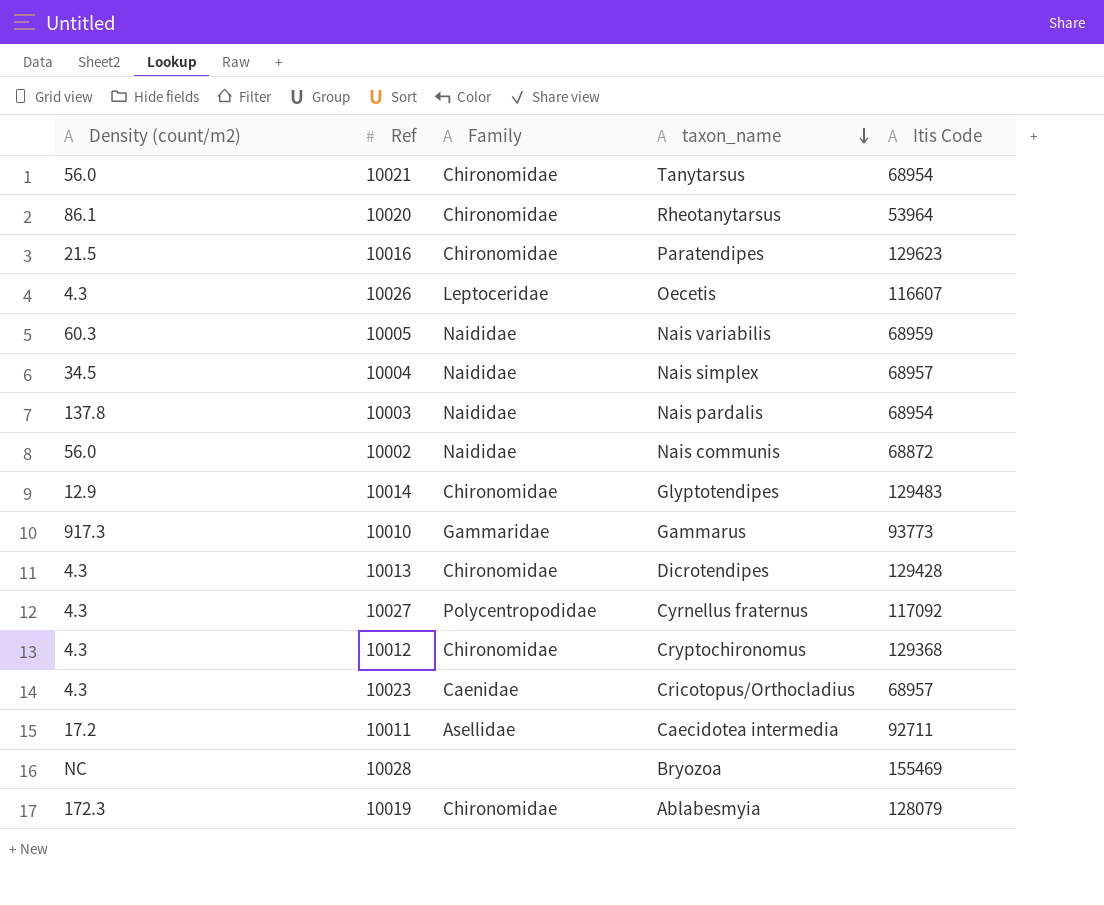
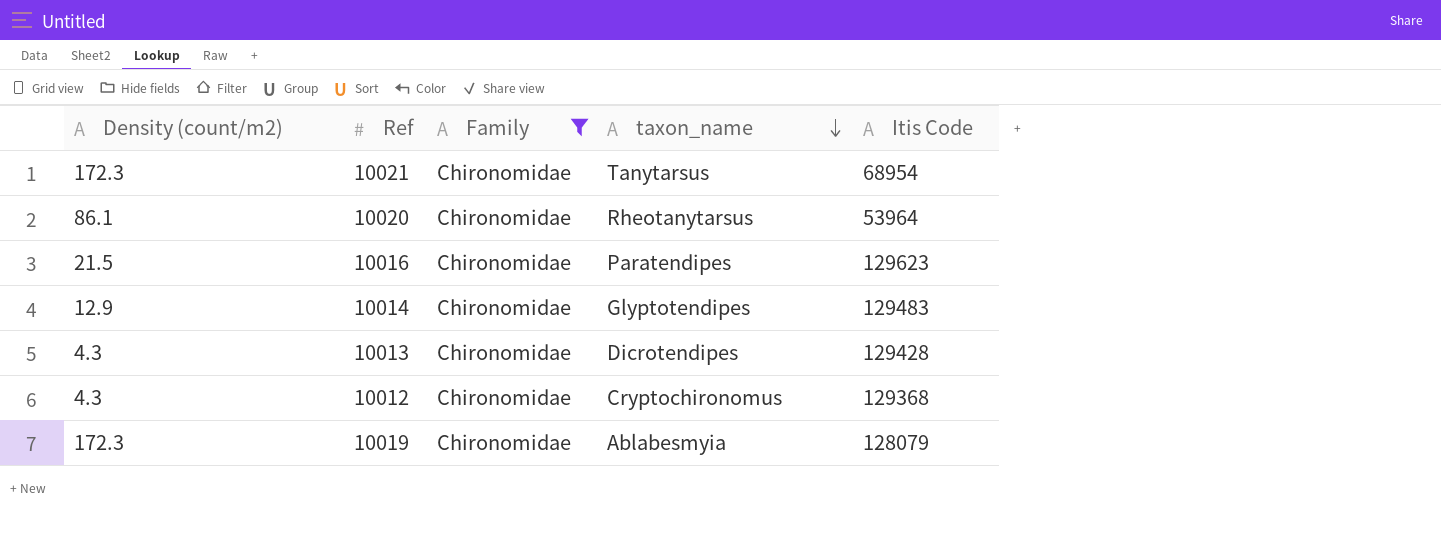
filter: none -> Family = Chironomidae
10021 | Density (count/m2): 56.0 -> 172.3

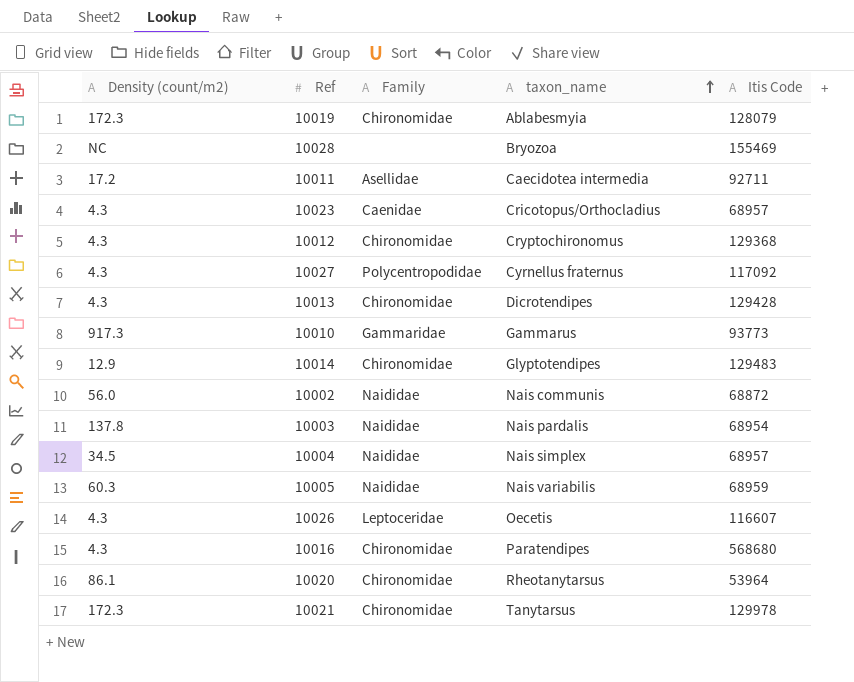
filter: Family = Chironomidae -> none
row order: taxon_name descending -> taxon_name ascending
10016 | Density (count/m2): 21.5 -> 4.3
10016 | Itis Code: 129623 -> 568680
10021 | Itis Code: 68954 -> 129978

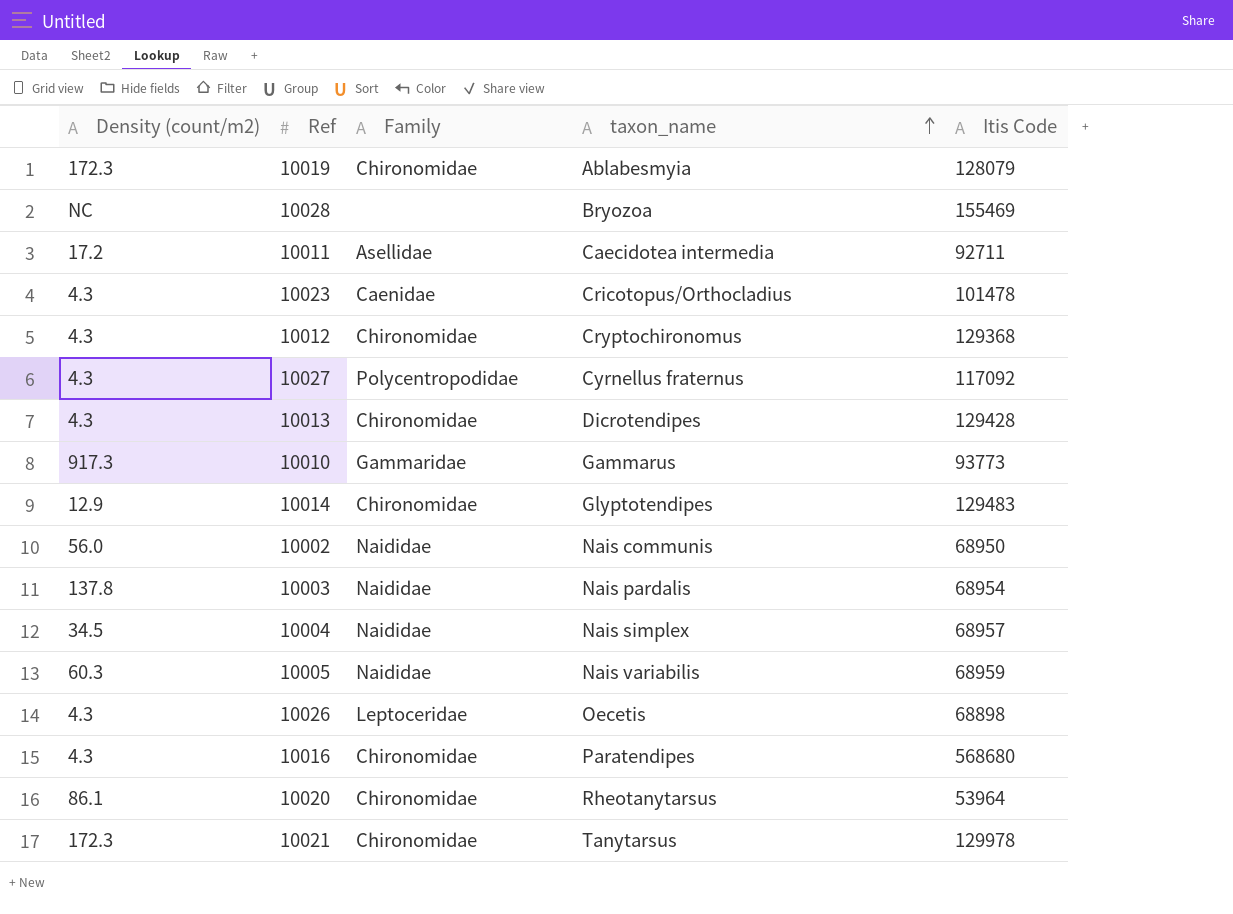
10023 | Itis Code: 68957 -> 101478
10002 | Itis Code: 68872 -> 68950
10026 | Itis Code: 116607 -> 68898

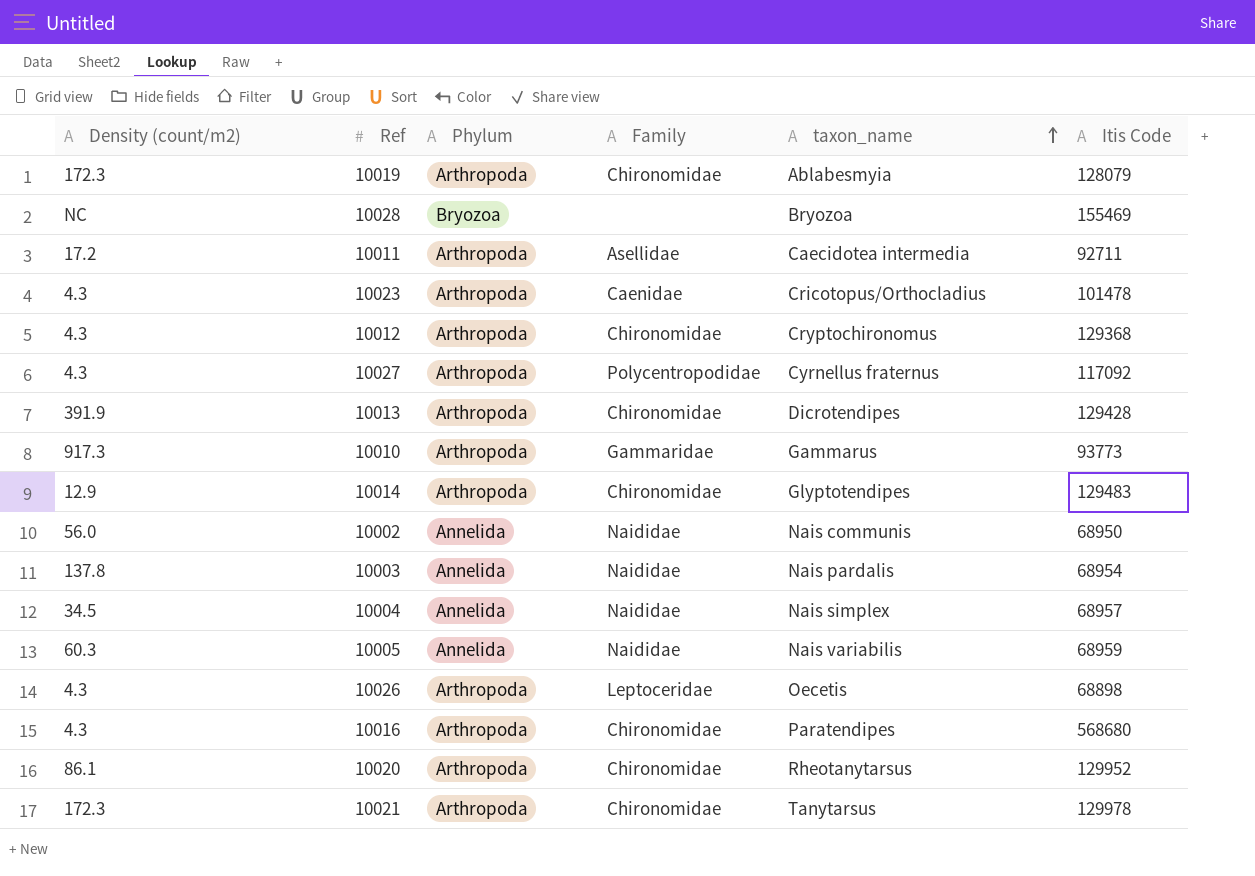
column Phylum | position: none -> 3
10013 | Density (count/m2): 4.3 -> 391.9
10020 | Itis Code: 53964 -> 129952

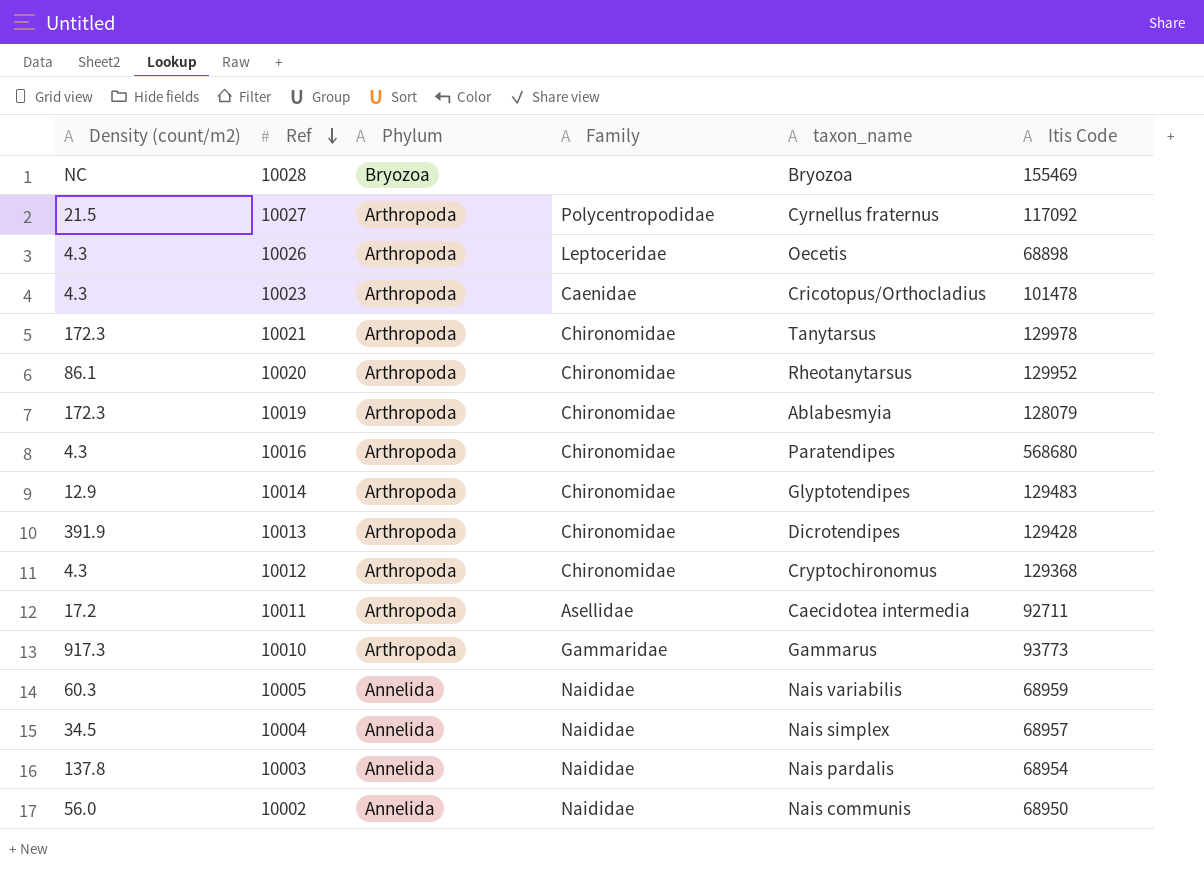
row order: taxon_name ascending -> Ref descending
10027 | Density (count/m2): 4.3 -> 21.5

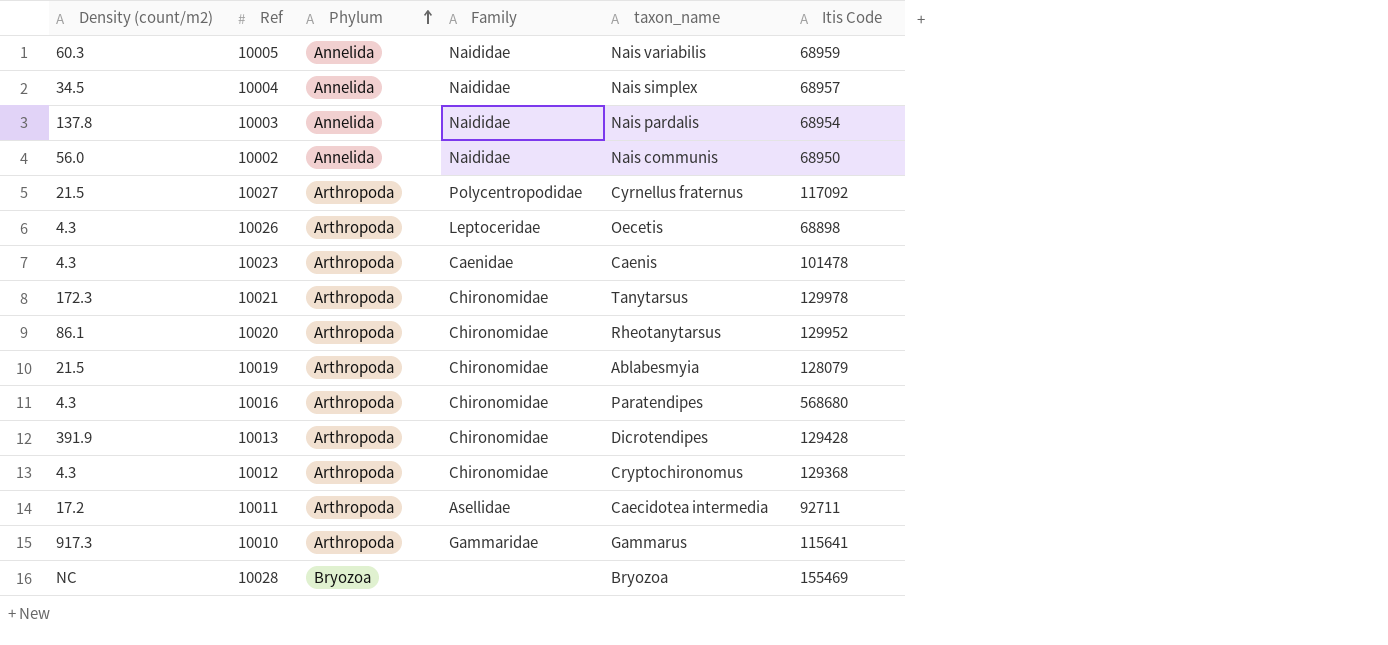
row order: Ref descending -> Phylum ascending
row 10014: 12.9 | Arthropoda | Chironomidae | Glyptotendipes | 129483 -> none
10023 | taxon_name: Cricotopus/Orthocladius -> Caenis
10019 | Density (count/m2): 172.3 -> 21.5
10010 | Itis Code: 93773 -> 115641

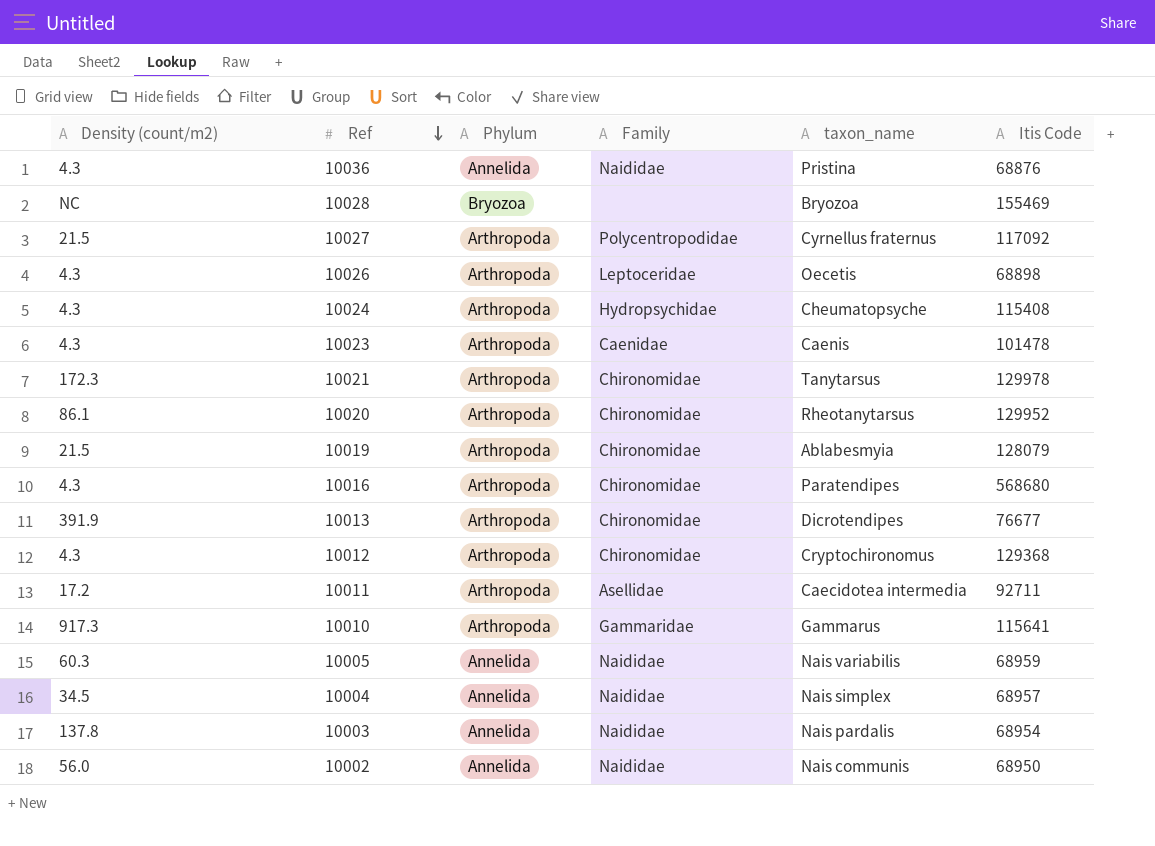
row order: Phylum ascending -> Ref descending
row 10036: none -> 4.3 | Annelida | Naididae | Pristina | 68876
row 10024: none -> 4.3 | Arthropoda | Hydropsychidae | Cheumatopsyche | 115408
10013 | Itis Code: 129428 -> 76677

